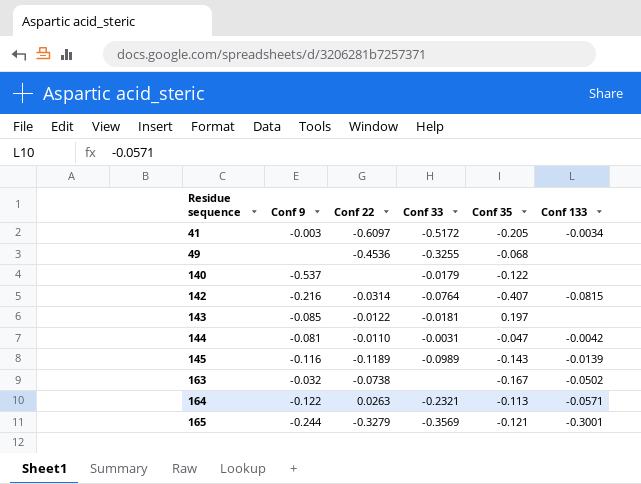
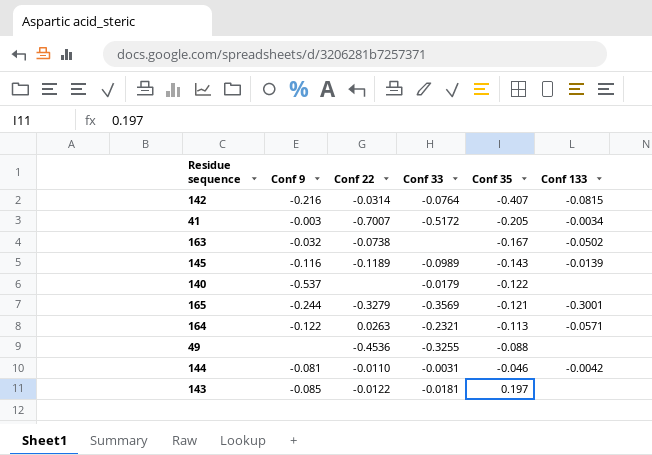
row order: Residue sequence ascending -> Conf 35 ascending
41 | Conf 22: -0.6097 -> -0.7007
49 | Conf 35: -0.068 -> -0.088
144 | Conf 35: -0.047 -> -0.046

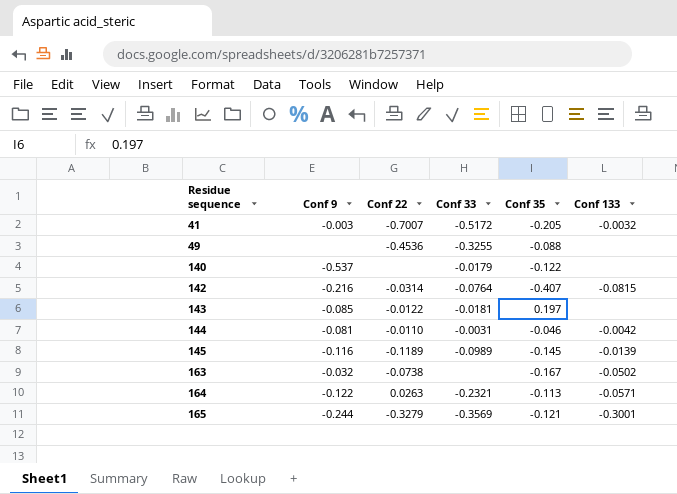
row order: Conf 35 ascending -> Residue sequence ascending
41 | Conf 133: -0.0034 -> -0.0032
145 | Conf 35: -0.143 -> -0.145

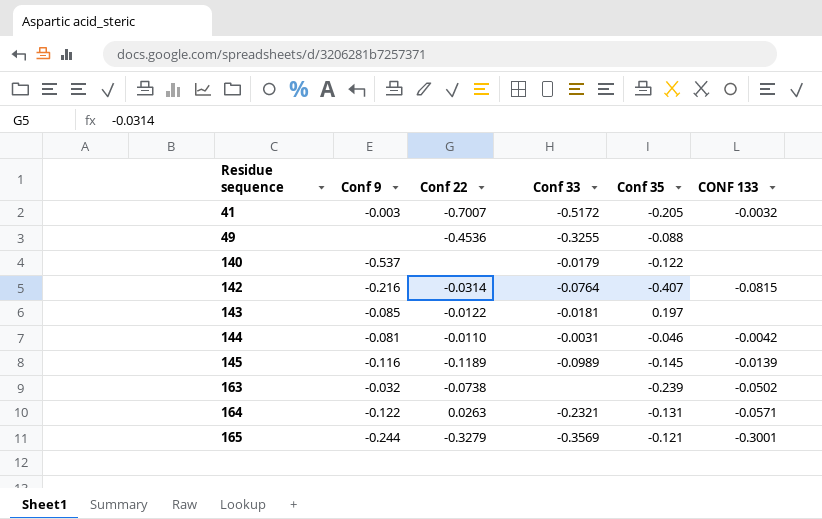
column name: Conf 133 -> CONF 133
163 | Conf 35: -0.167 -> -0.239
164 | Conf 35: -0.113 -> -0.131

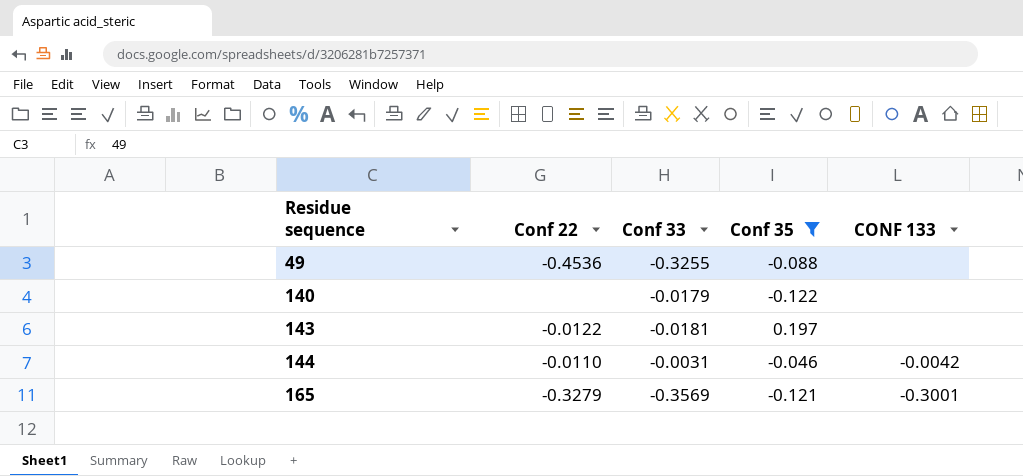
filter: none -> Conf 35 >= -0.122
column Conf 9 | position: 2 -> none

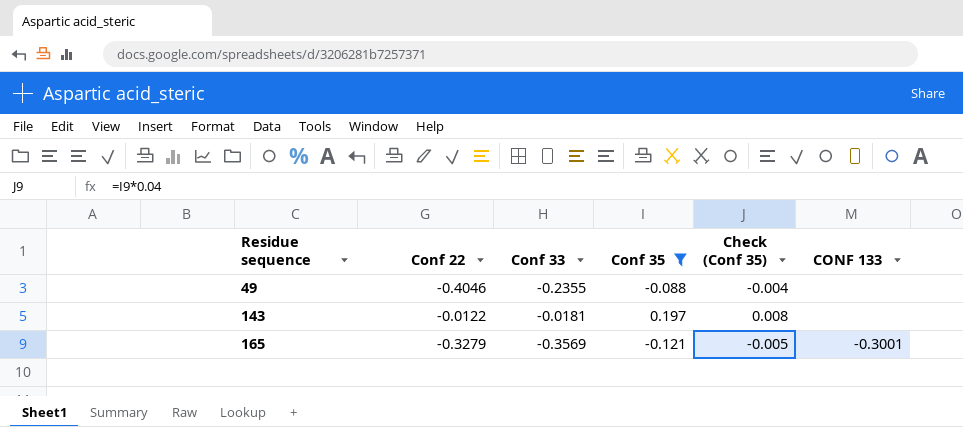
column Check (Conf 35) | formula: none -> [Conf 35] * 0.04
row 140: none | -0.0179 | -0.122 | none -> none
row 144: -0.0110 | -0.0031 | -0.046 | -0.0042 -> none
49 | Conf 22: -0.4536 -> -0.4046
49 | Conf 33: -0.3255 -> -0.2355

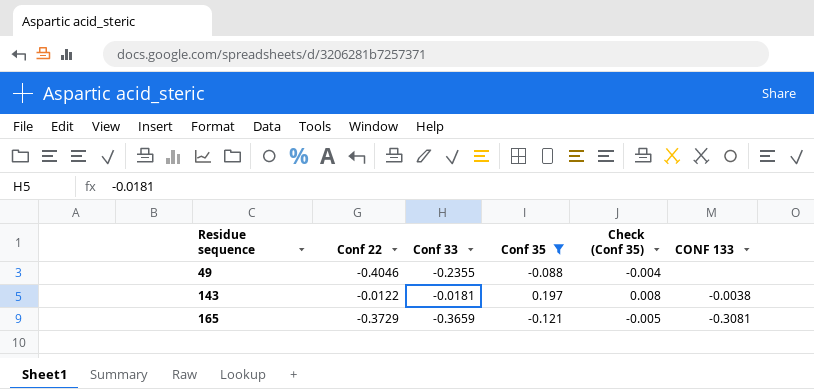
143 | CONF 133: none -> -0.0038
165 | Conf 22: -0.3279 -> -0.3729
165 | Conf 33: -0.3569 -> -0.3659
165 | CONF 133: -0.3001 -> -0.3081

